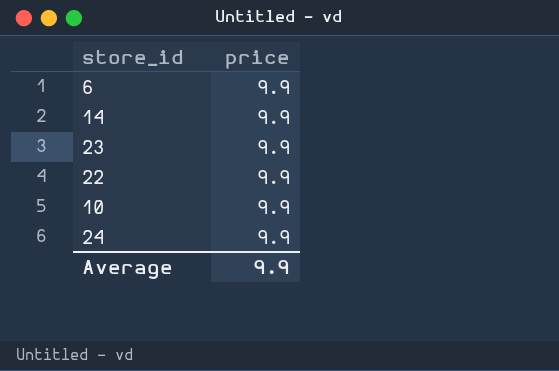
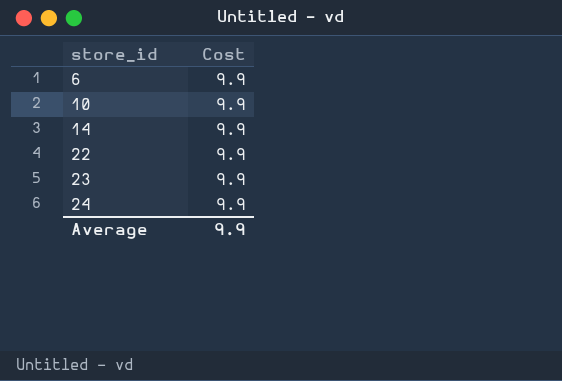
row order: none -> store_id ascending
column name: price -> Cost

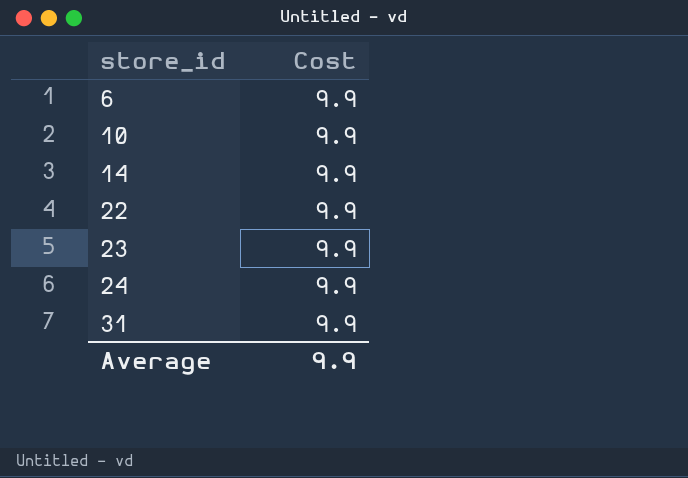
row 31: none -> 9.9

